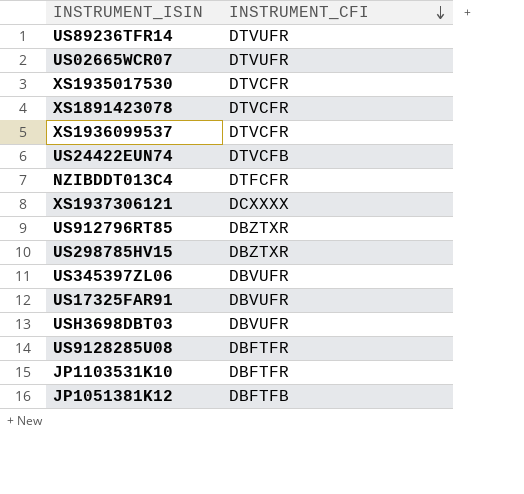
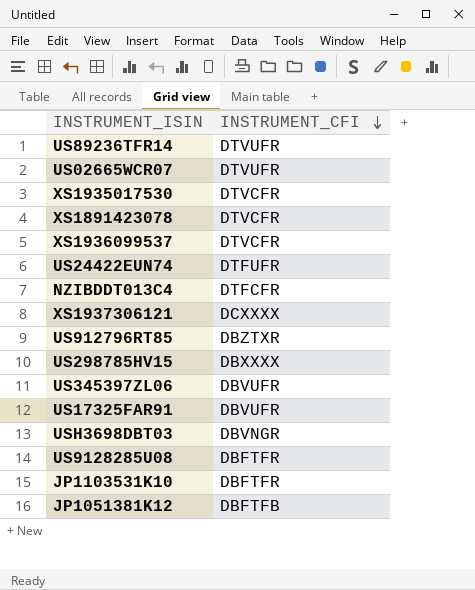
US24422EUN74 | INSTRUMENT_CFI: DTVCFB -> DTFUFR
US298785HV15 | INSTRUMENT_CFI: DBZTXR -> DBXXXX
USH3698DBT03 | INSTRUMENT_CFI: DBVUFR -> DBVNGR

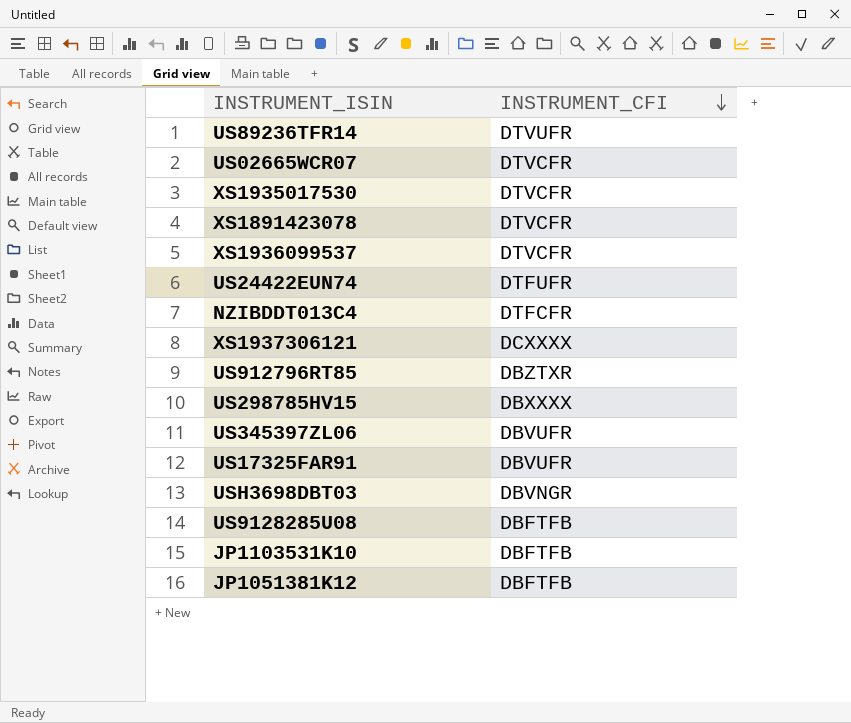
US02665WCR07 | INSTRUMENT_CFI: DTVUFR -> DTVCFR
US9128285U08 | INSTRUMENT_CFI: DBFTFR -> DBFTFB
JP1103531K10 | INSTRUMENT_CFI: DBFTFR -> DBFTFB

